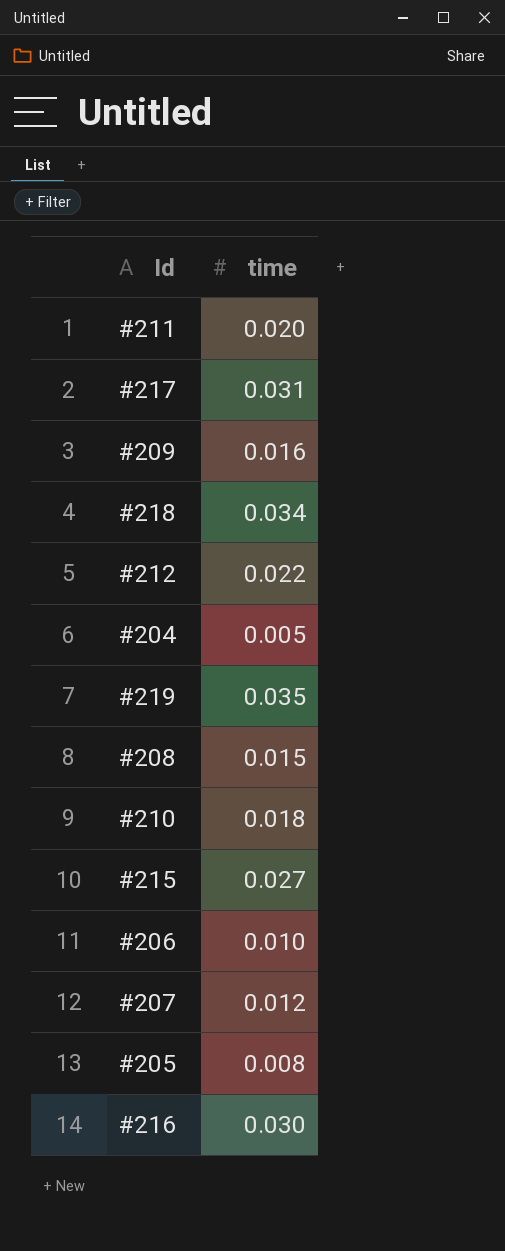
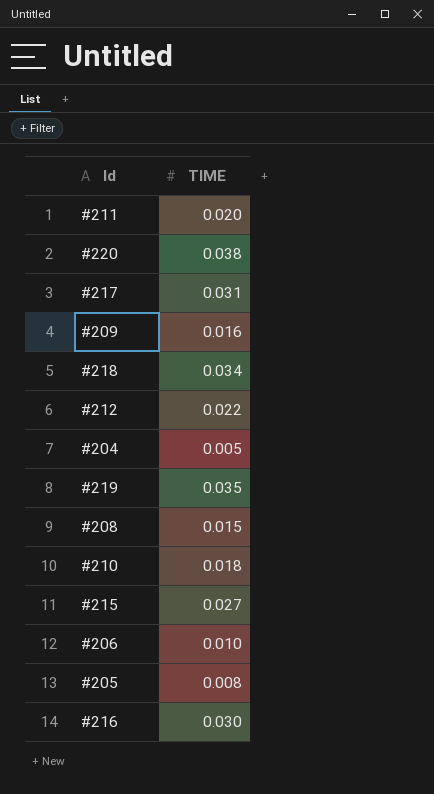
column name: time -> TIME
row #207: 0.012 -> none
row #220: none -> 0.038

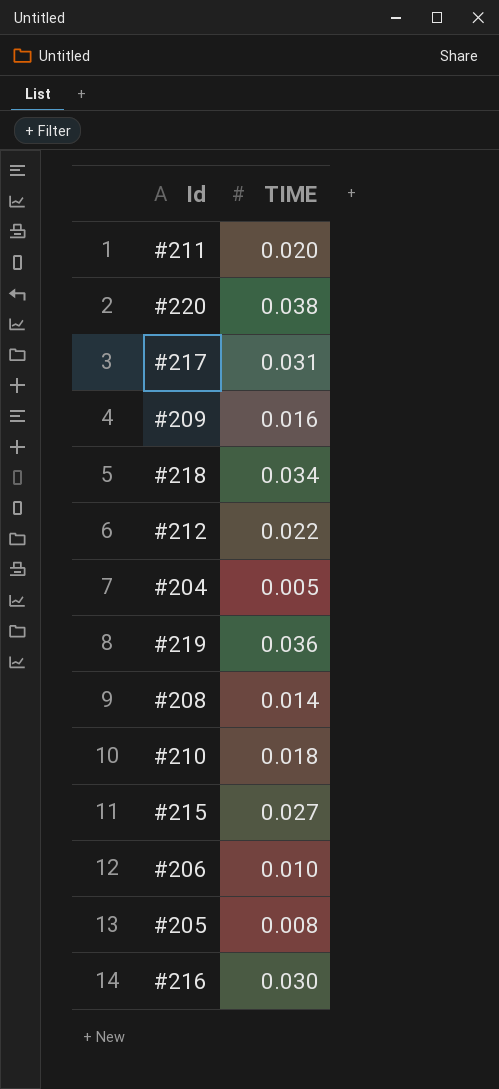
#219 | TIME: 0.035 -> 0.036
#208 | TIME: 0.015 -> 0.014

